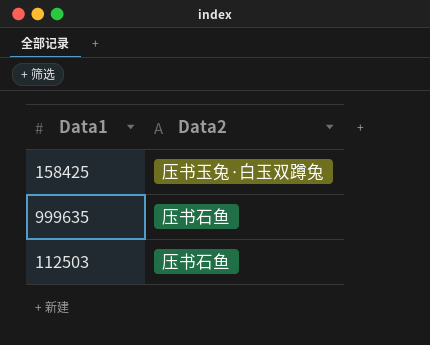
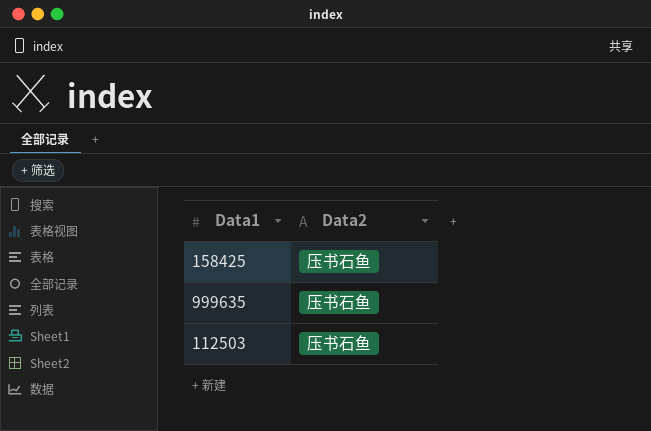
158425 | Data2: 压书玉兔·白玉双蹲兔 -> 压书石鱼

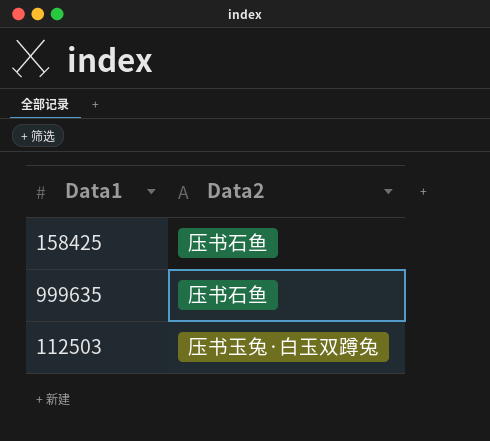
112503 | Data2: 压书石鱼 -> 压书玉兔·白玉双蹲兔

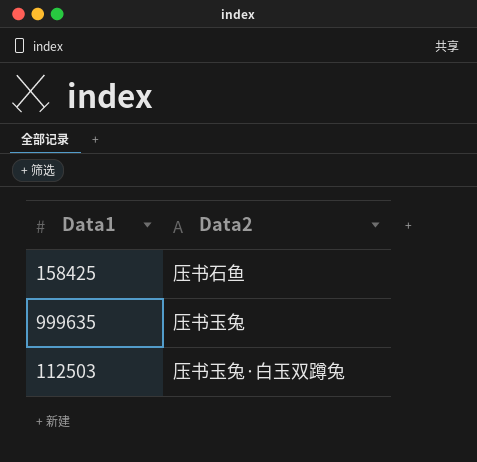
999635 | Data2: 压书石鱼 -> 压书玉兔

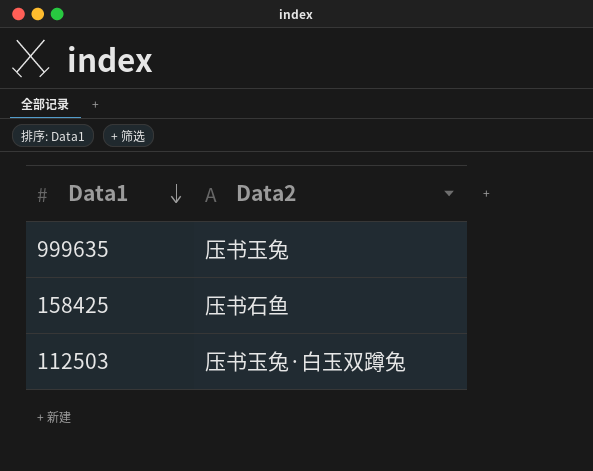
row order: none -> Data1 descending

